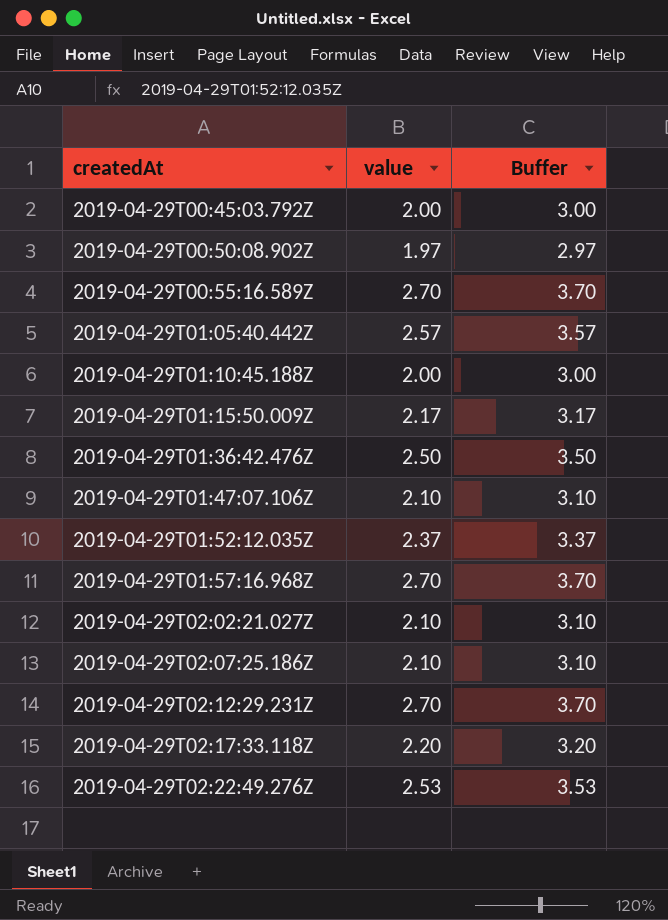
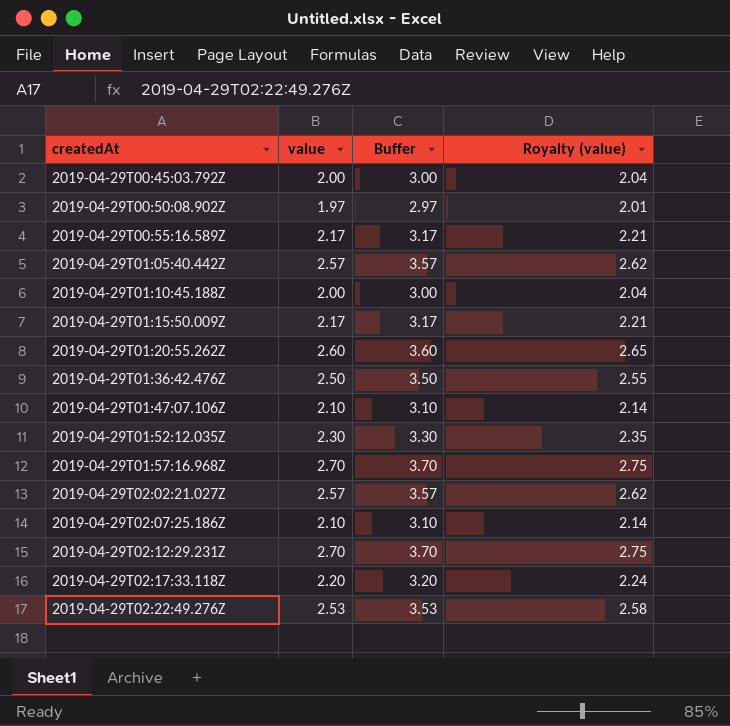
column Royalty (value) | formula: none -> [value] * 1.02
2019-04-29T00:55:16.589Z | value: 2.70 -> 2.17
2019-04-29T00:55:16.589Z | Buffer: 3.70 -> 3.17
row 2019-04-29T01:20:55.262Z: none -> 2.60 | 3.60 | 2.65
2019-04-29T01:52:12.035Z | value: 2.37 -> 2.30
2019-04-29T01:52:12.035Z | Buffer: 3.37 -> 3.30
2019-04-29T02:02:21.027Z | value: 2.10 -> 2.57
2019-04-29T02:02:21.027Z | Buffer: 3.10 -> 3.57

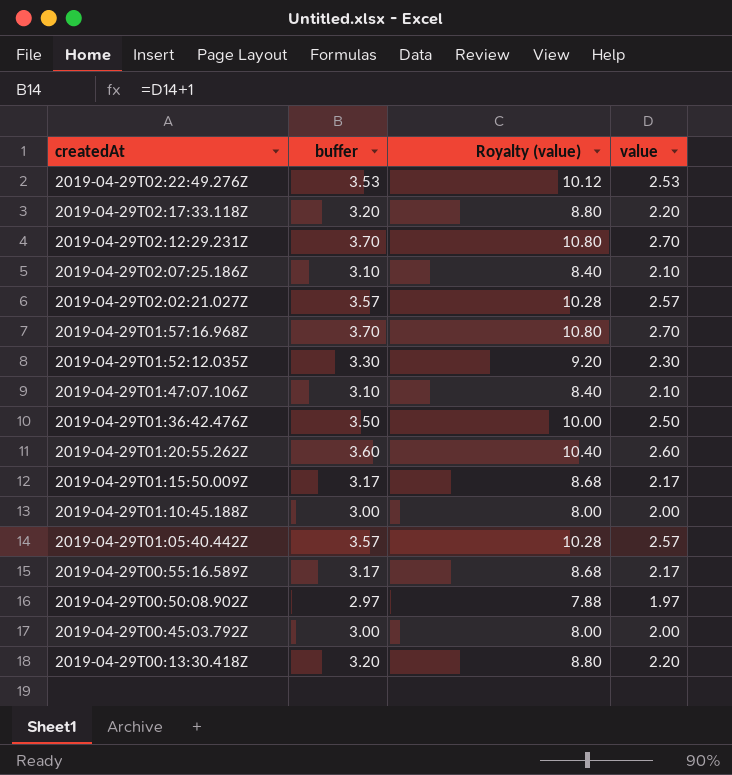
row order: createdAt ascending -> createdAt descending
column name: Buffer -> buffer
column Royalty (value) | formula: [value] * 1.02 -> [value] * 4
column value | position: 2 -> 4
row 2019-04-29T00:13:30.418Z: none -> 3.20 | 8.80 | 2.20

